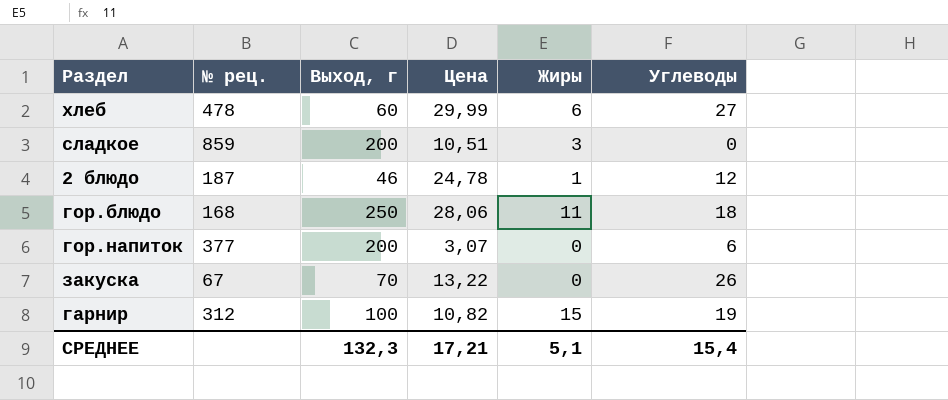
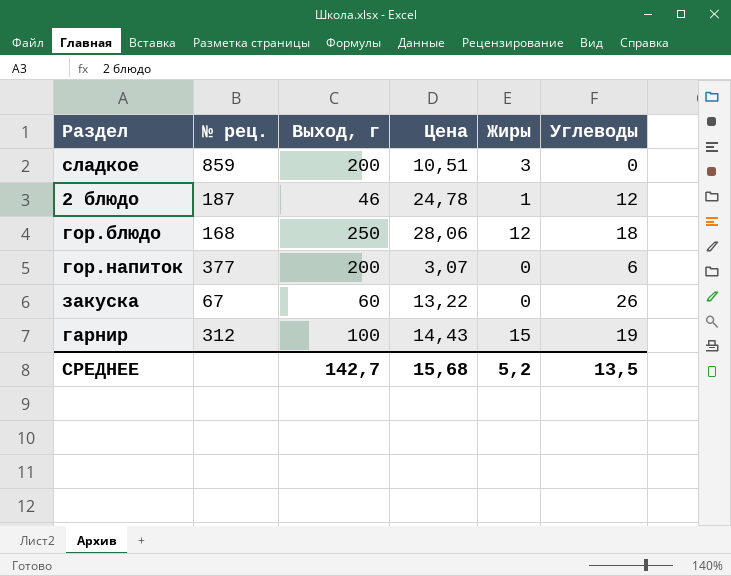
row хлеб: 478 | 60 | 29,99 | 6 | 27 -> none
гор.блюдо | Жиры: 11 -> 12
закуска | Выход, г: 70 -> 60
гарнир | Цена: 10,82 -> 14,43
СРЕДНЕЕ | Выход, г: 132,3 -> 142,7
СРЕДНЕЕ | Цена: 17,21 -> 15,68
СРЕДНЕЕ | Жиры: 5,1 -> 5,2
СРЕДНЕЕ | Углеводы: 15,4 -> 13,5

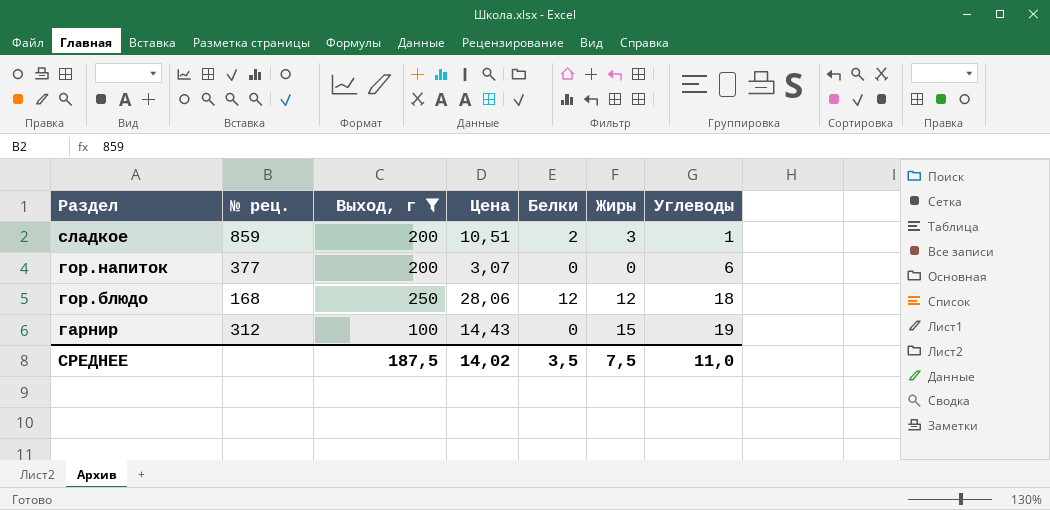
filter: none -> Выход, г >= 100
row order: none -> Раздел descending
column Белки | position: none -> 5
сладкое | Углеводы: 0 -> 1
СРЕДНЕЕ | Выход, г: 142,7 -> 187,5
СРЕДНЕЕ | Цена: 15,68 -> 14,02
СРЕДНЕЕ | Жиры: 5,2 -> 7,5
СРЕДНЕЕ | Углеводы: 13,5 -> 11,0

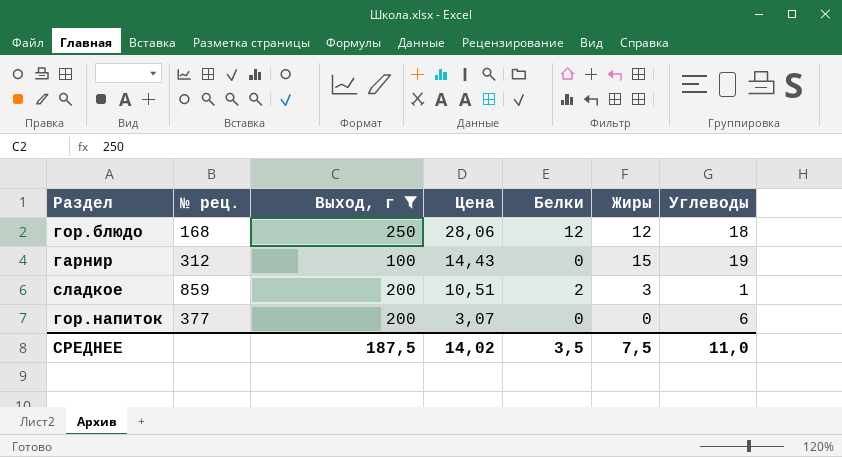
row order: Раздел descending -> Цена descending

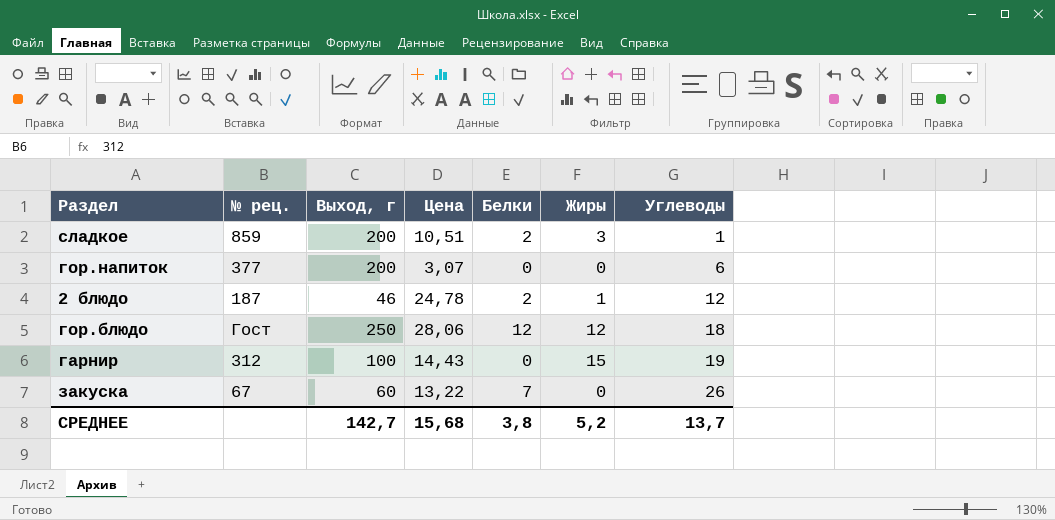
filter: Выход, г >= 100 -> none
row order: Цена descending -> Углеводы ascending
гор.блюдо | № рец.: 168 -> Гост
СРЕДНЕЕ | Выход, г: 187,5 -> 142,7
СРЕДНЕЕ | Цена: 14,02 -> 15,68
СРЕДНЕЕ | Белки: 3,5 -> 3,8
СРЕДНЕЕ | Жиры: 7,5 -> 5,2
СРЕДНЕЕ | Углеводы: 11,0 -> 13,7

